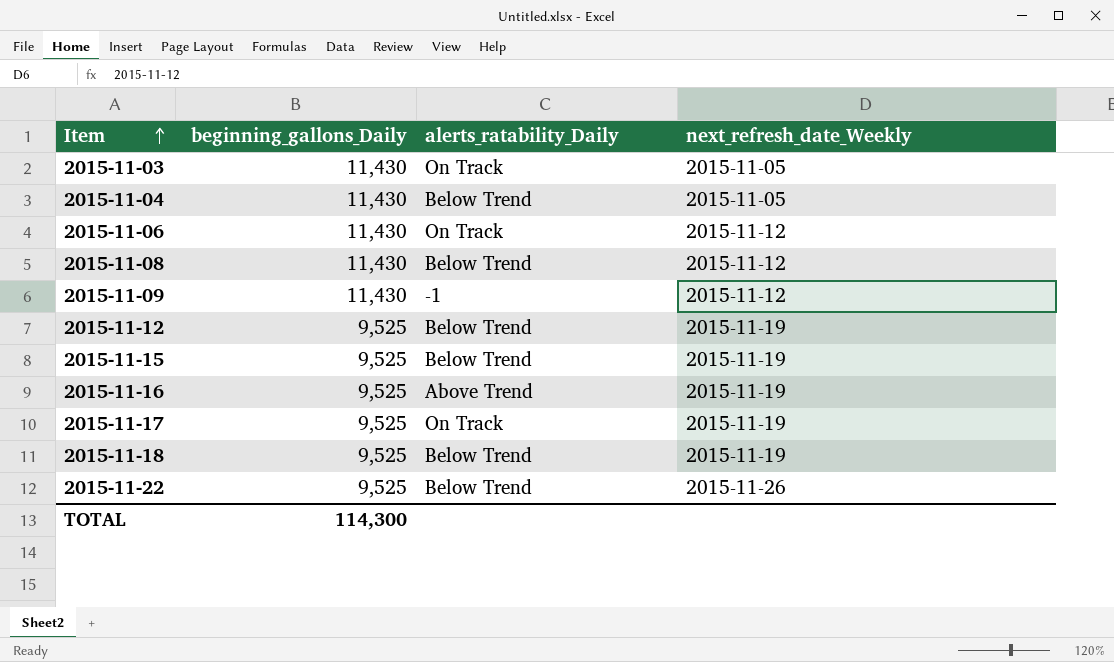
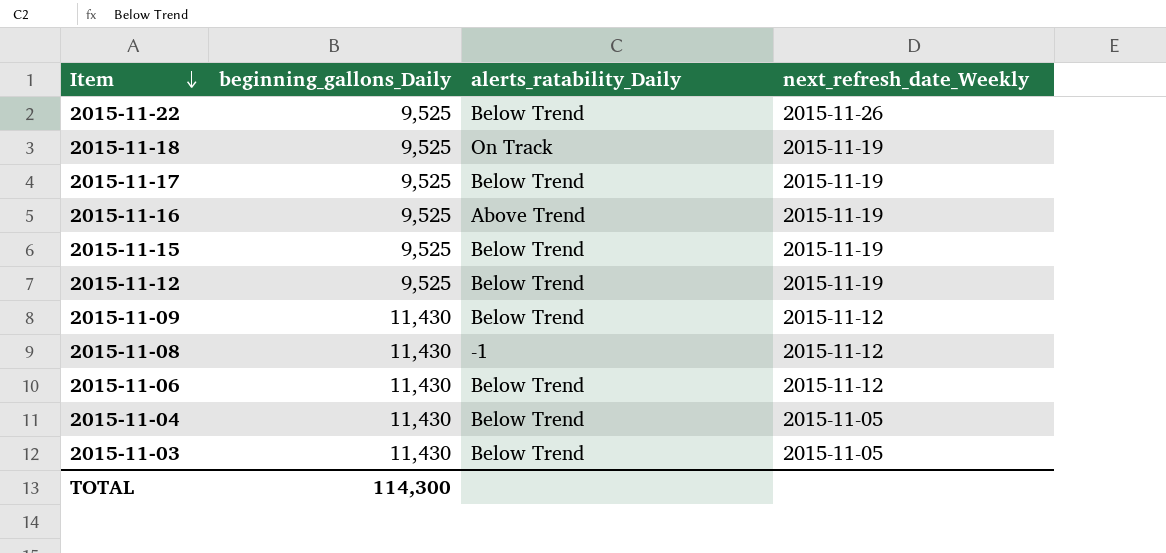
row order: Item ascending -> Item descending
2015-11-18 | alerts_ratability_Daily: Below Trend -> On Track
2015-11-17 | alerts_ratability_Daily: On Track -> Below Trend
2015-11-09 | alerts_ratability_Daily: -1 -> Below Trend
2015-11-08 | alerts_ratability_Daily: Below Trend -> -1
2015-11-06 | alerts_ratability_Daily: On Track -> Below Trend
2015-11-03 | alerts_ratability_Daily: On Track -> Below Trend

